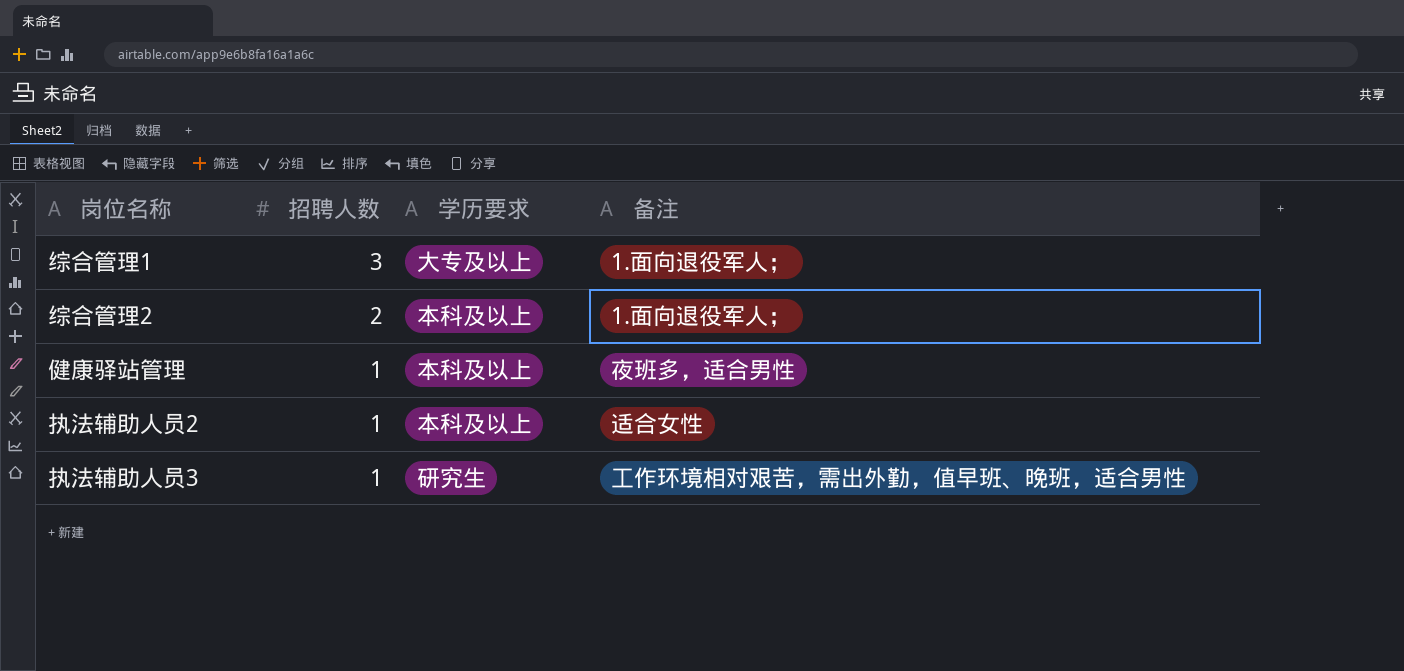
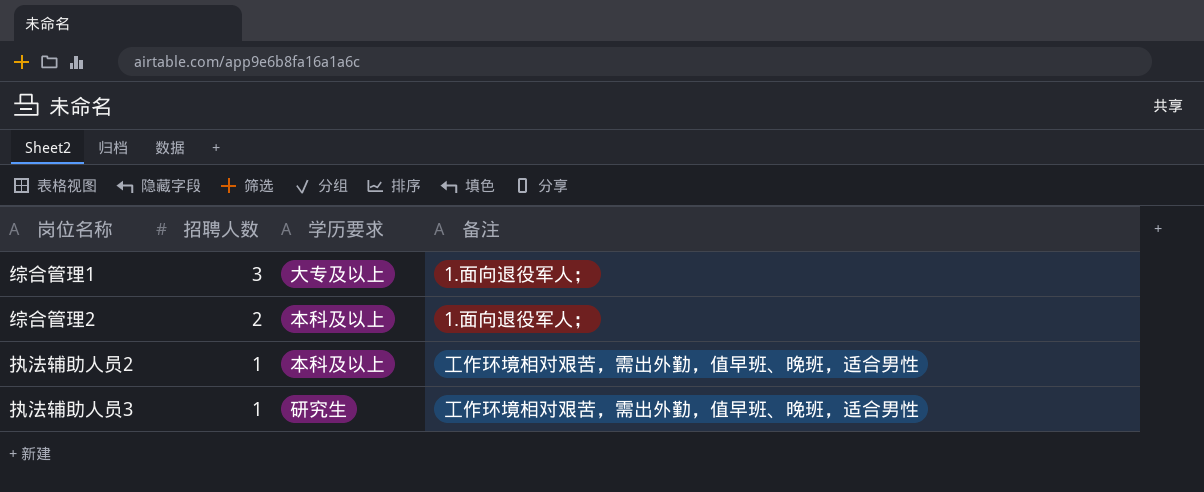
row 健康驿站管理: 1 | 本科及以上 | 夜班多，适合男性 -> none
执法辅助人员2 | 备注: 适合女性 -> 工作环境相对艰苦，需出外勤，值早班、晚班，适合男性

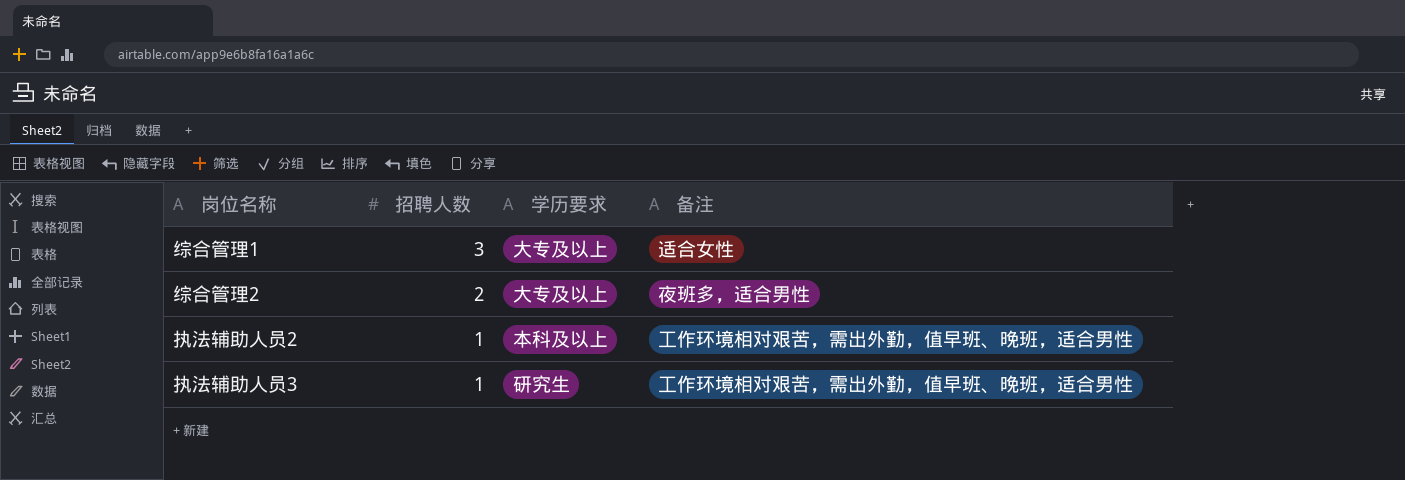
综合管理1 | 备注: 1.面向退役军人； -> 适合女性
综合管理2 | 学历要求: 本科及以上 -> 大专及以上
综合管理2 | 备注: 1.面向退役军人； -> 夜班多，适合男性

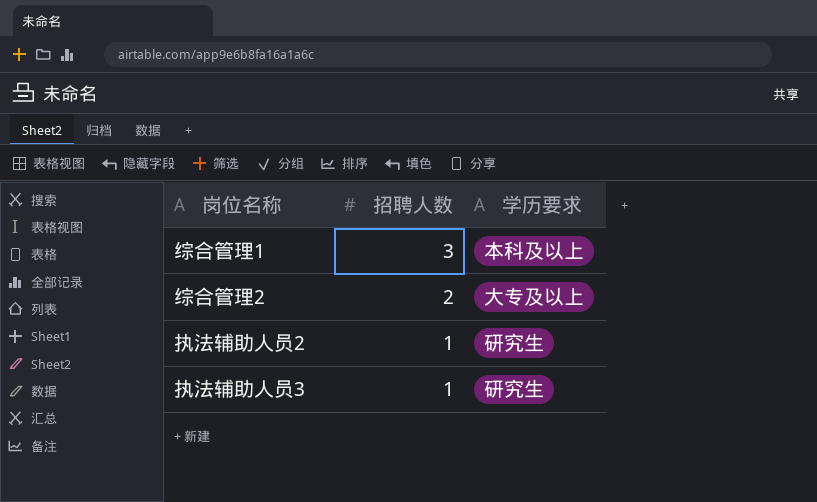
column 备注 | position: 4 -> none
综合管理1 | 学历要求: 大专及以上 -> 本科及以上
执法辅助人员2 | 学历要求: 本科及以上 -> 研究生

